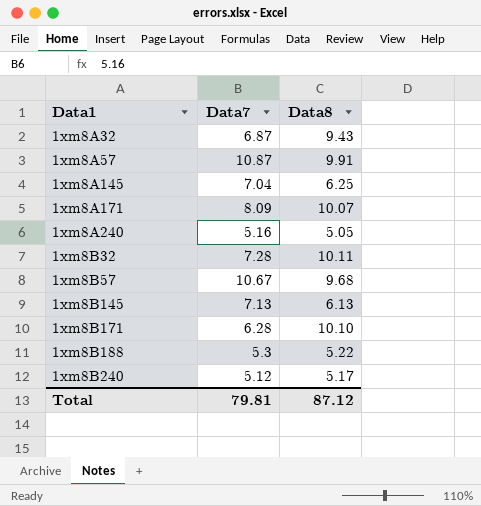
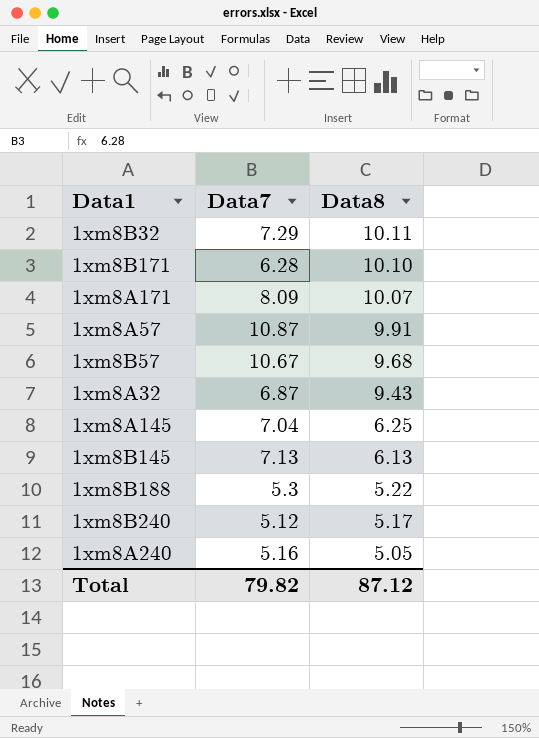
row order: Data1 ascending -> Data8 descending
1xm8B32 | Data7: 7.28 -> 7.29
Total | Data7: 79.81 -> 79.82

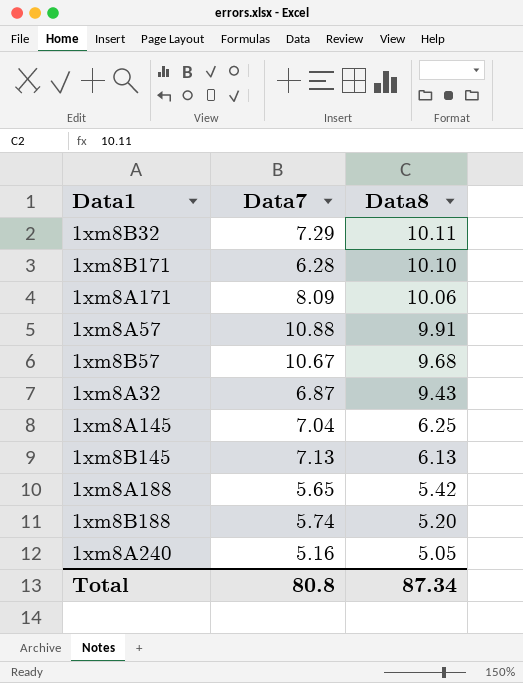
row 1xm8B240: 5.12 | 5.17 -> none
1xm8A171 | Data8: 10.07 -> 10.06
1xm8A57 | Data7: 10.87 -> 10.88
row 1xm8A188: none -> 5.65 | 5.42
1xm8B188 | Data7: 5.3 -> 5.74
1xm8B188 | Data8: 5.22 -> 5.20
Total | Data7: 79.82 -> 80.8
Total | Data8: 87.12 -> 87.34

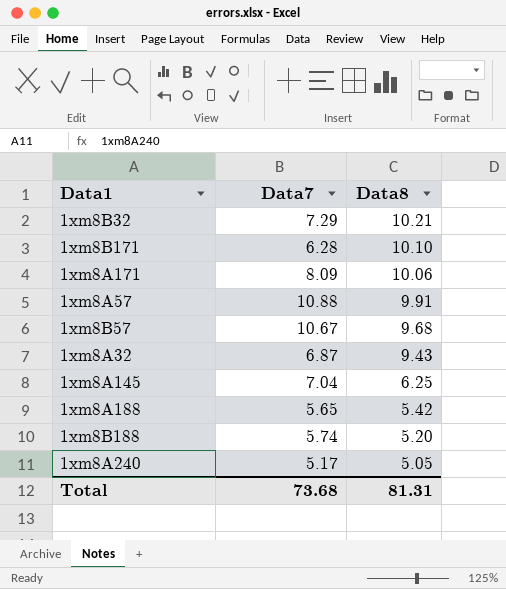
row 1xm8B145: 7.13 | 6.13 -> none
1xm8B32 | Data8: 10.11 -> 10.21
1xm8A240 | Data7: 5.16 -> 5.17
Total | Data7: 80.8 -> 73.68
Total | Data8: 87.34 -> 81.31

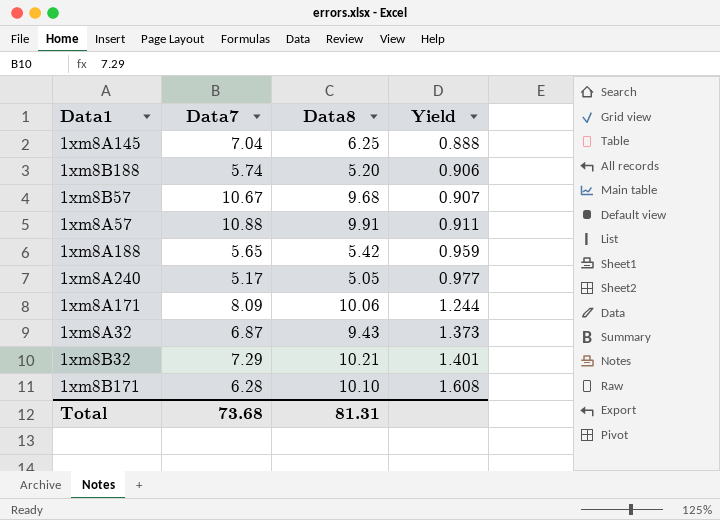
row order: Data8 descending -> Yield ascending
column Yield | formula: none -> [Data8] / [Data7]

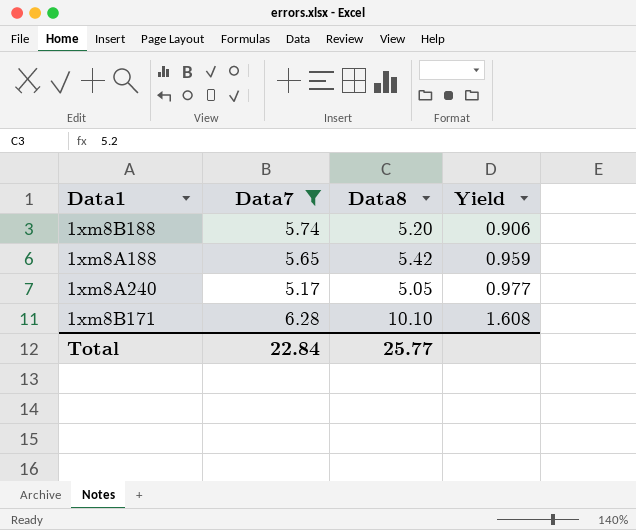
filter: none -> Data7 <= 6.28
Total | Data7: 73.68 -> 22.84
Total | Data8: 81.31 -> 25.77

